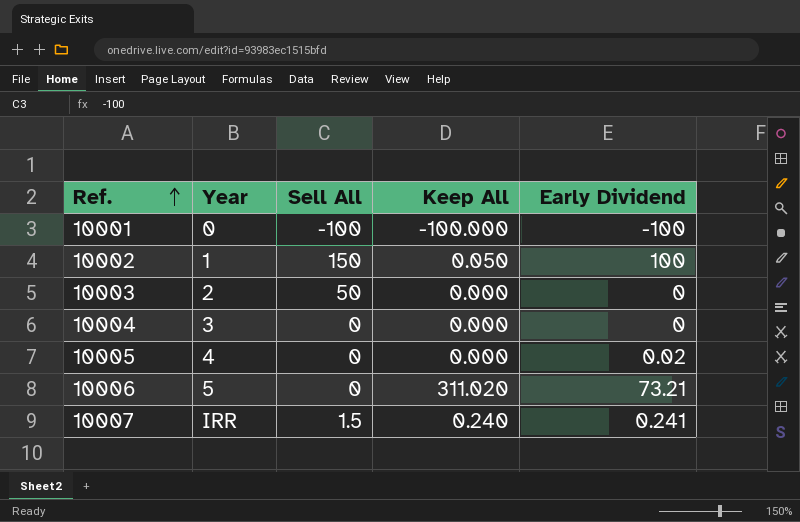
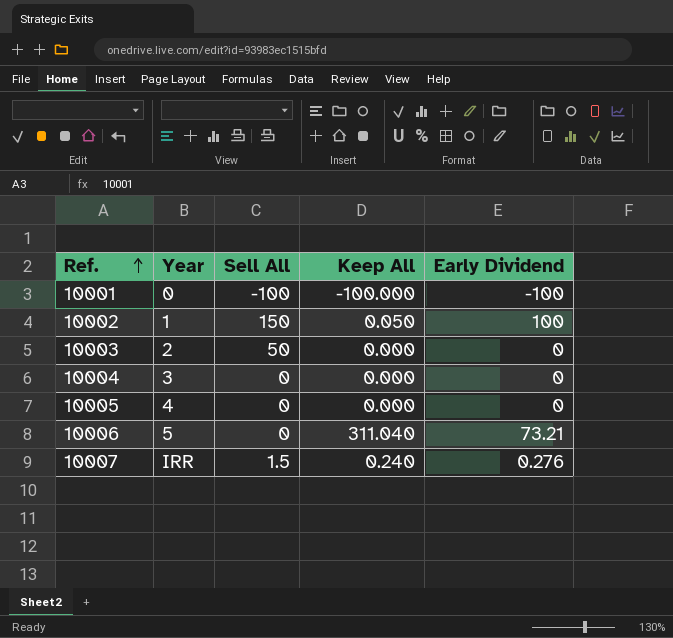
10005 | Early Dividend: 0.02 -> 0
10006 | Keep All: 311.020 -> 311.040
10007 | Early Dividend: 0.241 -> 0.276

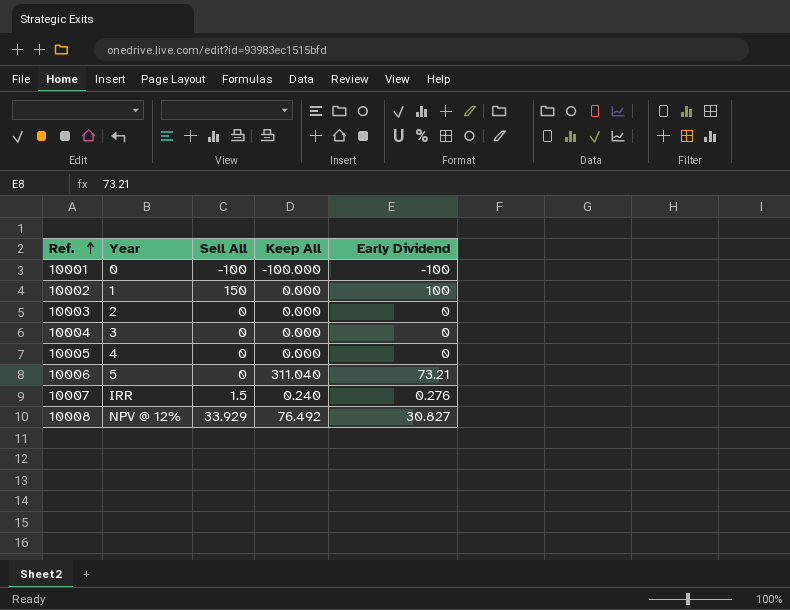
10002 | Keep All: 0.050 -> 0.000
10003 | Sell All: 50 -> 0
row 10008: none -> NPV @ 12% | 33.929 | 76.492 | 30.827

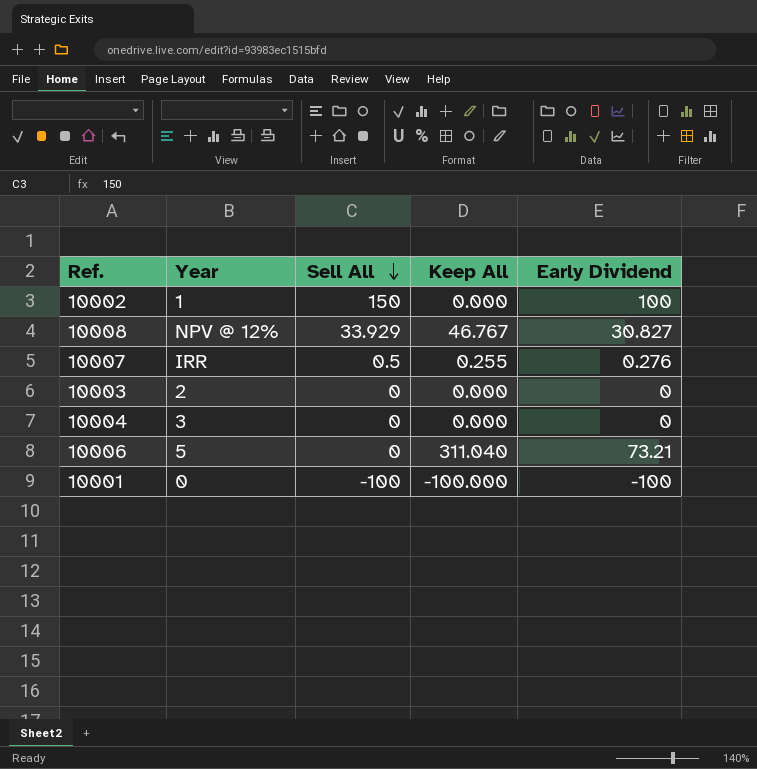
row order: Ref. ascending -> Sell All descending
row 10005: 4 | 0 | 0.000 | 0 -> none
10008 | Keep All: 76.492 -> 46.767
10007 | Sell All: 1.5 -> 0.5
10007 | Keep All: 0.240 -> 0.255

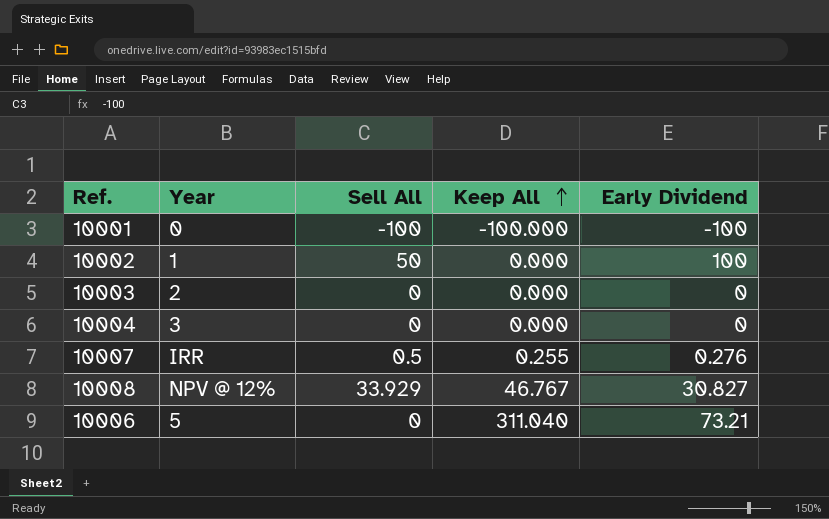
row order: Sell All descending -> Keep All ascending
10002 | Sell All: 150 -> 50

